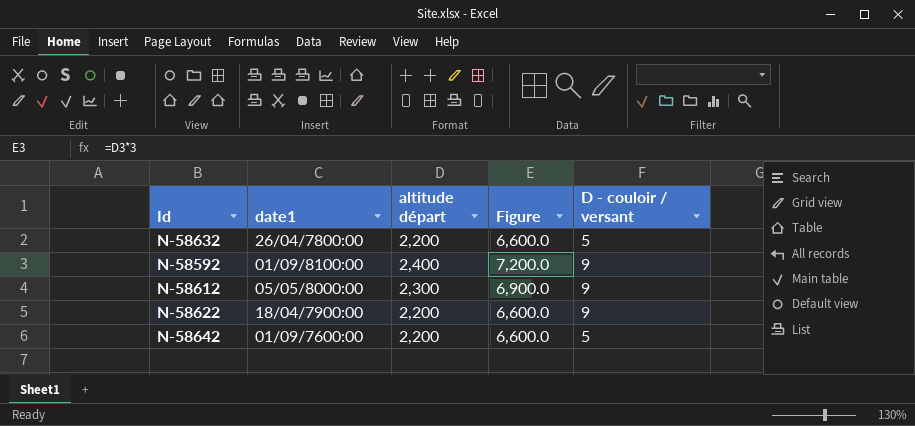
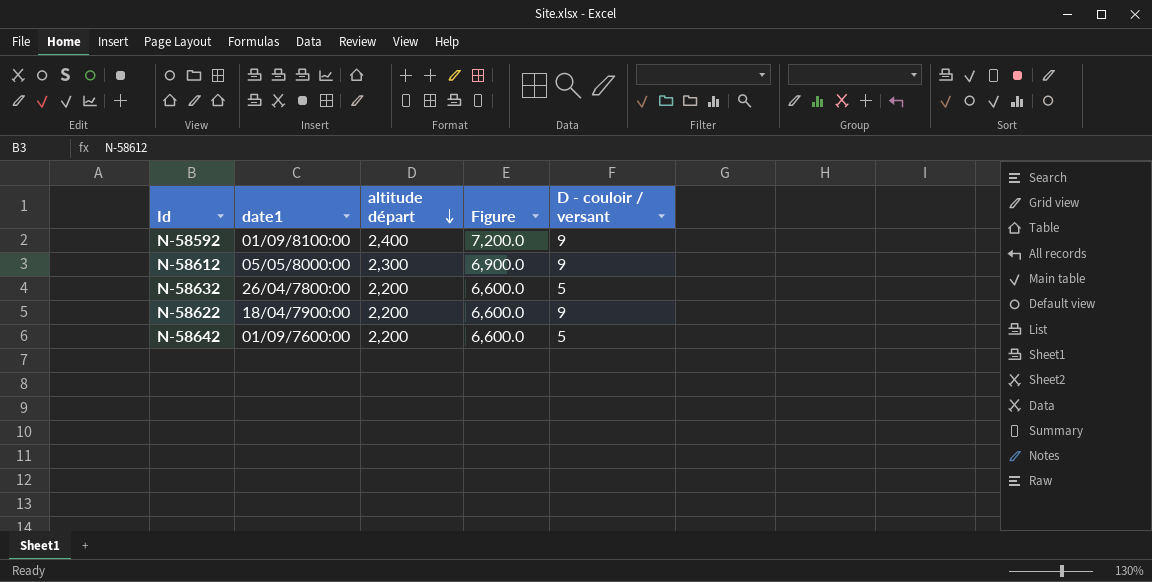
row order: none -> altitude départ descending

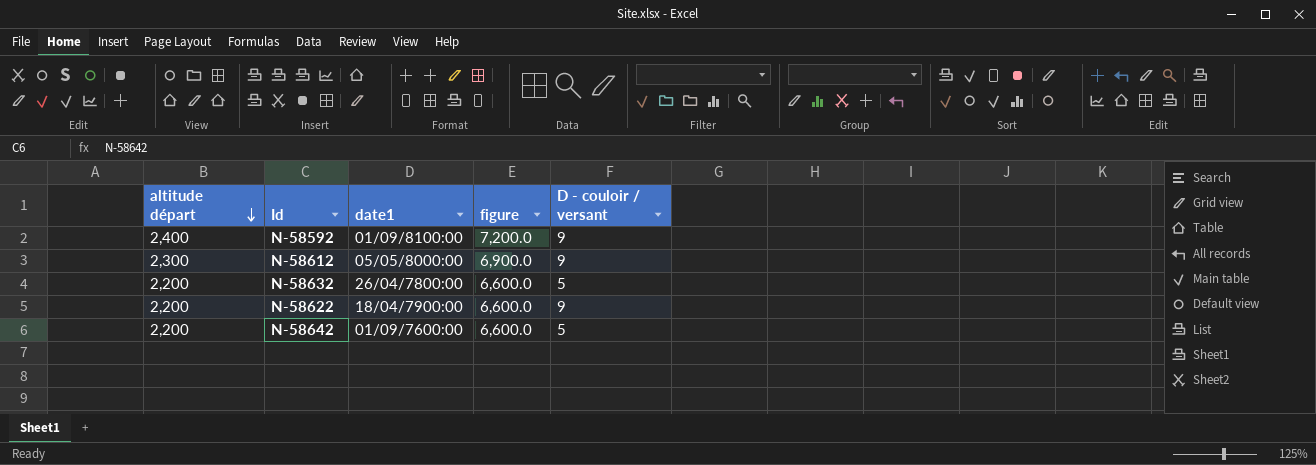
column altitude départ | position: 3 -> 1
column name: Figure -> figure

